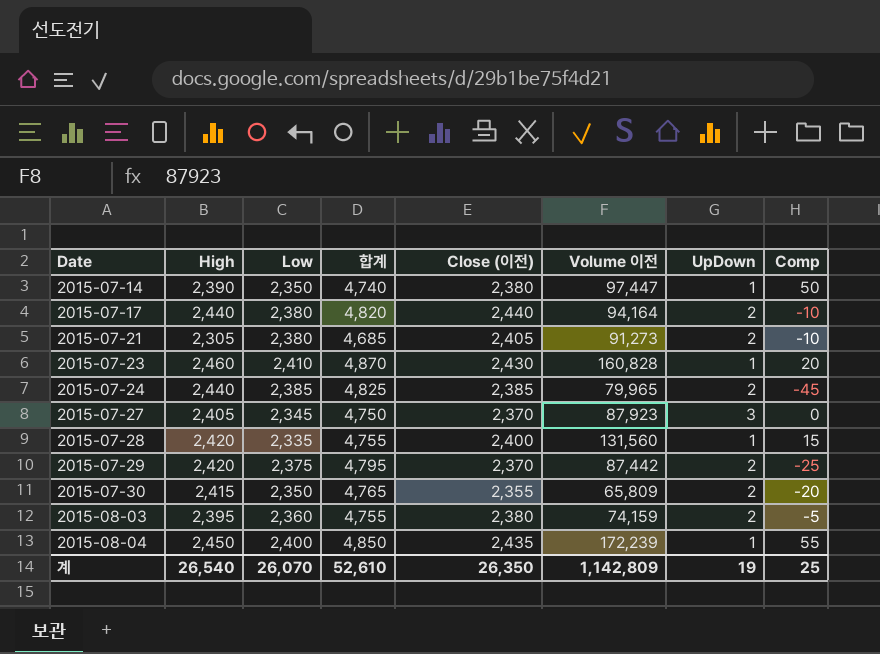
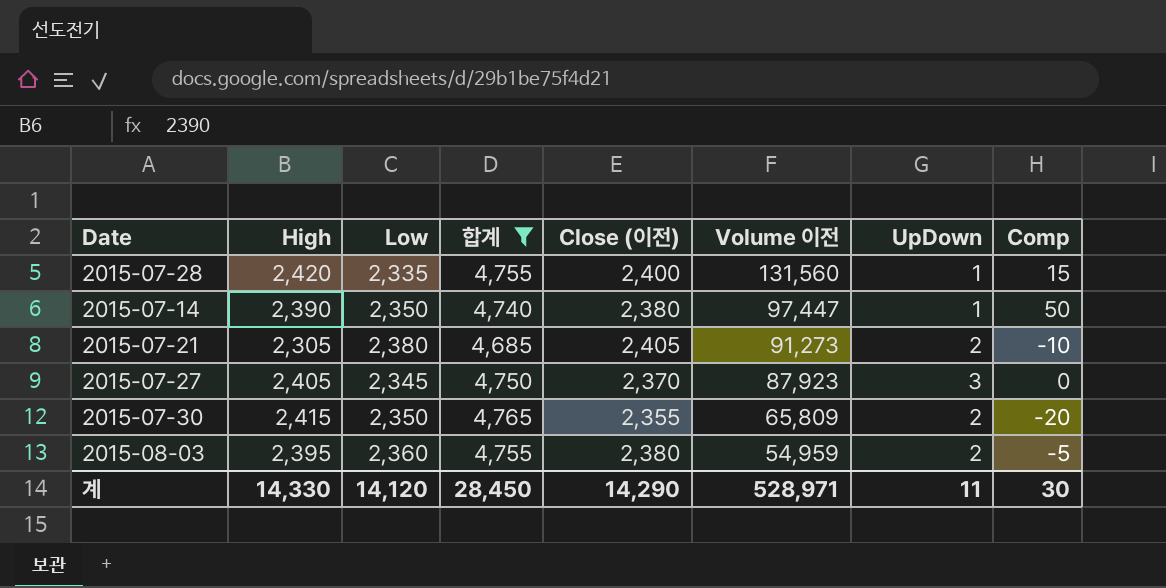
filter: none -> 합계 <= 4,765
row order: Date ascending -> Volume 이전 descending
2015-08-03 | Volume 이전: 74,159 -> 54,959
계 | High: 26,540 -> 14,330
계 | Low: 26,070 -> 14,120
계 | 합계: 52,610 -> 28,450
계 | Close (이전): 26,350 -> 14,290
계 | Volume 이전: 1,142,809 -> 528,971
계 | UpDown: 19 -> 11
계 | Comp: 25 -> 30

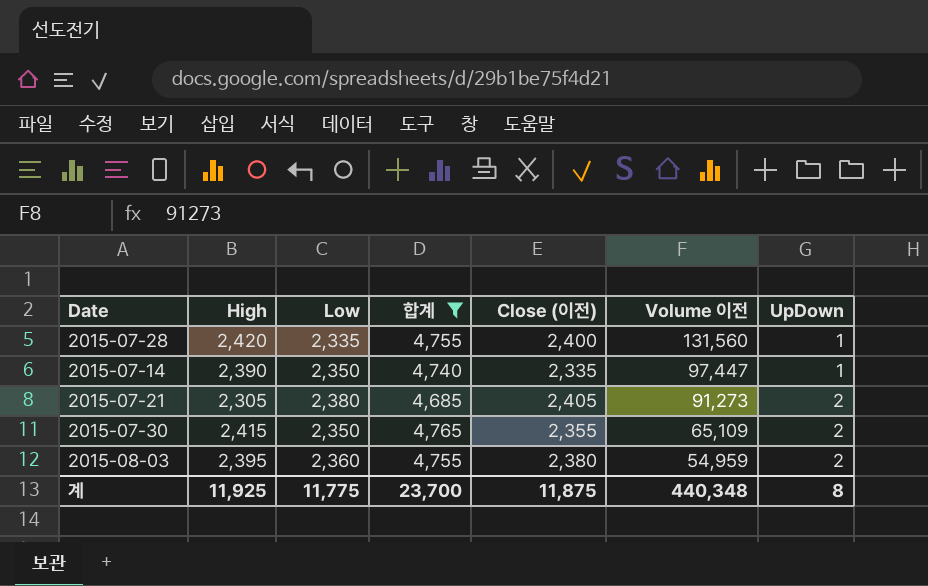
column Comp | position: 8 -> none
row 2015-07-27: 2,405 | 2,345 | 4,750 | 2,370 | 87,923 | 3 | 0 -> none
2015-07-14 | Close (이전): 2,380 -> 2,335
2015-07-30 | Volume 이전: 65,809 -> 65,109
계 | High: 14,330 -> 11,925
계 | Low: 14,120 -> 11,775
계 | 합계: 28,450 -> 23,700
계 | Close (이전): 14,290 -> 11,875
계 | Volume 이전: 528,971 -> 440,348
계 | UpDown: 11 -> 8

